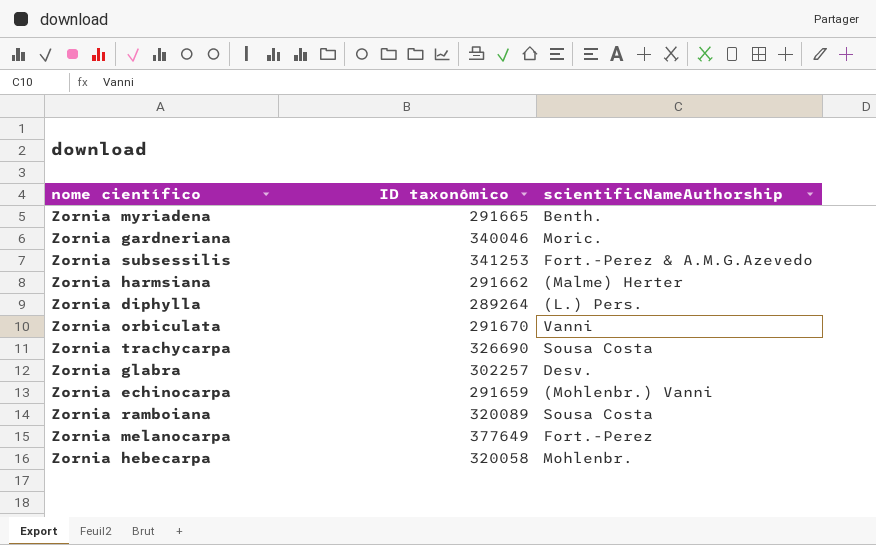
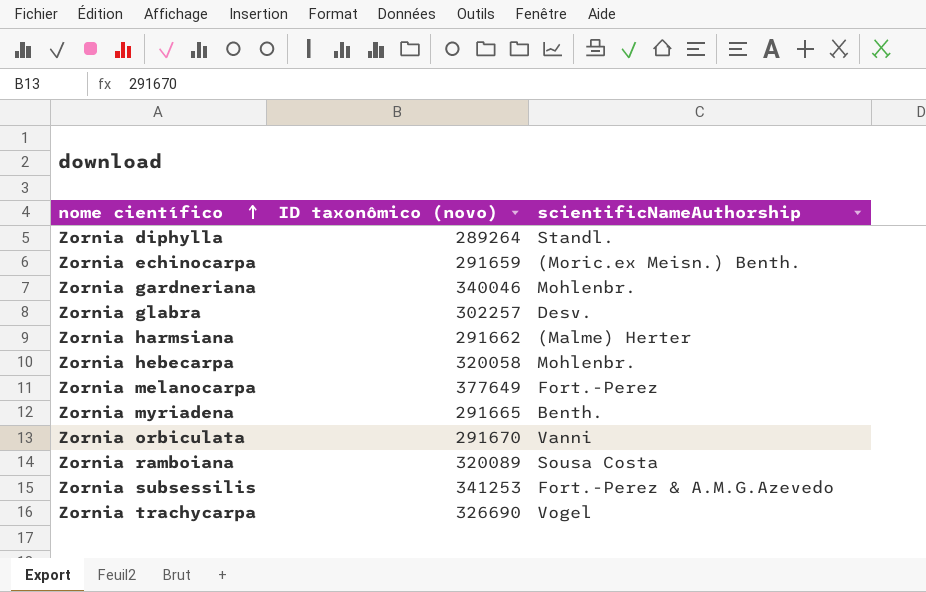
row order: none -> nome científico ascending
column name: ID taxonômico -> ID taxonômico (novo)
Zornia diphylla | scientificNameAuthorship: (L.) Pers. -> Standl.
Zornia echinocarpa | scientificNameAuthorship: (Mohlenbr.) Vanni -> (Moric.ex Meisn.) Benth.
Zornia gardneriana | scientificNameAuthorship: Moric. -> Mohlenbr.
Zornia trachycarpa | scientificNameAuthorship: Sousa Costa -> Vogel

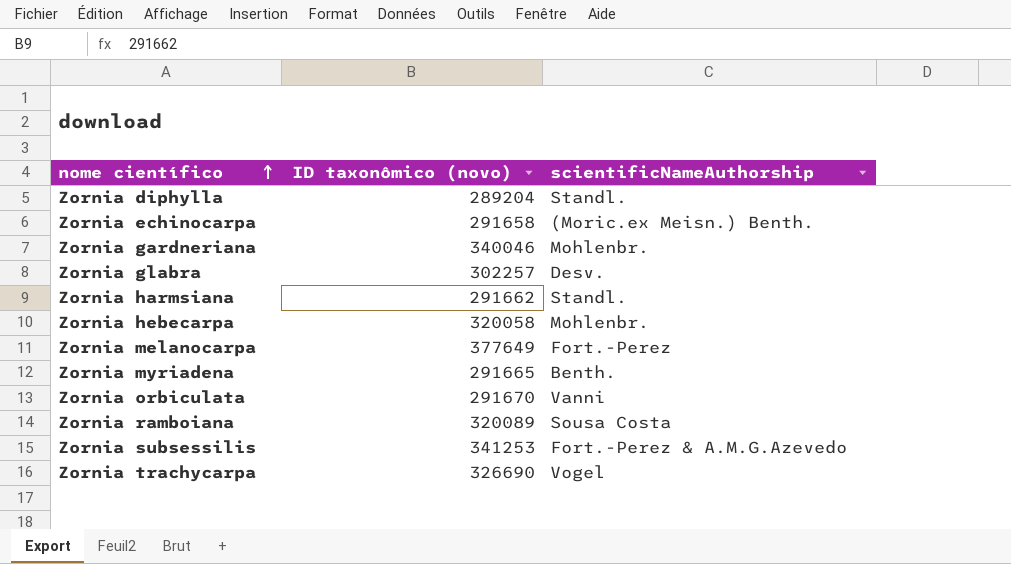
Zornia diphylla | ID taxonômico (novo): 289264 -> 289204
Zornia echinocarpa | ID taxonômico (novo): 291659 -> 291658
Zornia harmsiana | scientificNameAuthorship: (Malme) Herter -> Standl.

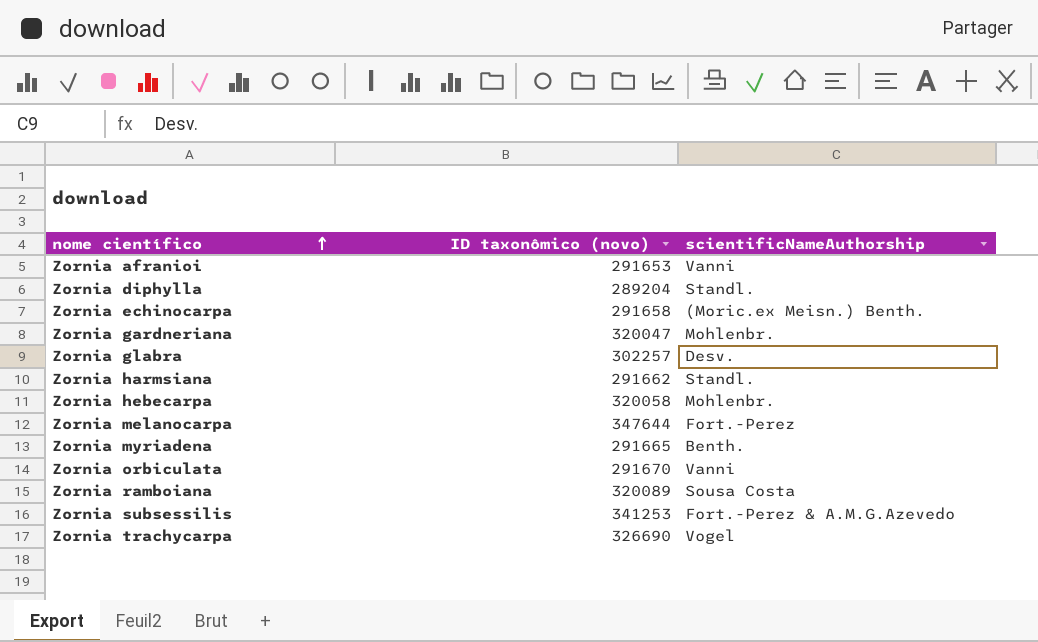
row Zornia afranioi: none -> 291653 | Vanni
Zornia gardneriana | ID taxonômico (novo): 340046 -> 320047
Zornia melanocarpa | ID taxonômico (novo): 377649 -> 347644

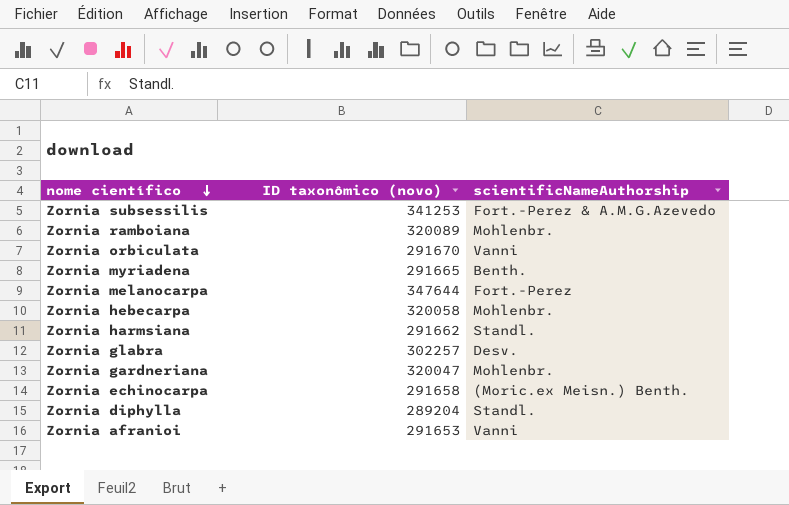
row order: nome científico ascending -> nome científico descending
row Zornia trachycarpa: 326690 | Vogel -> none
Zornia ramboiana | scientificNameAuthorship: Sousa Costa -> Mohlenbr.

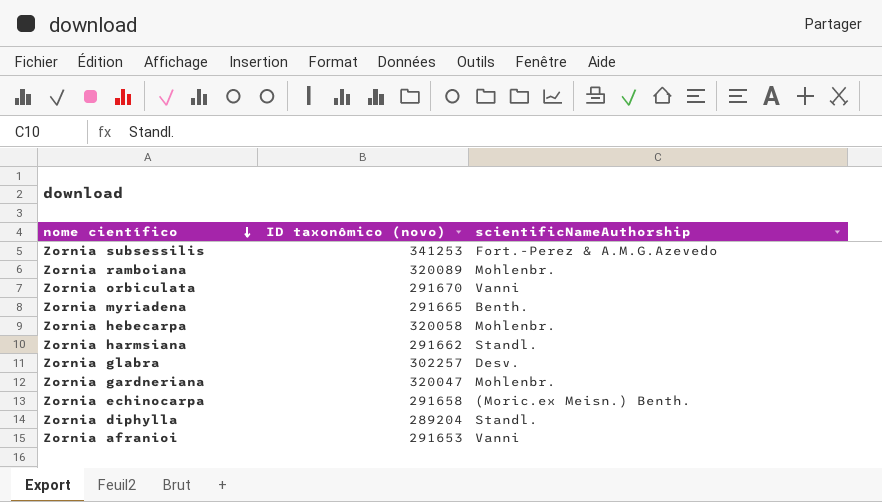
row Zornia melanocarpa: 347644 | Fort.-Perez -> none

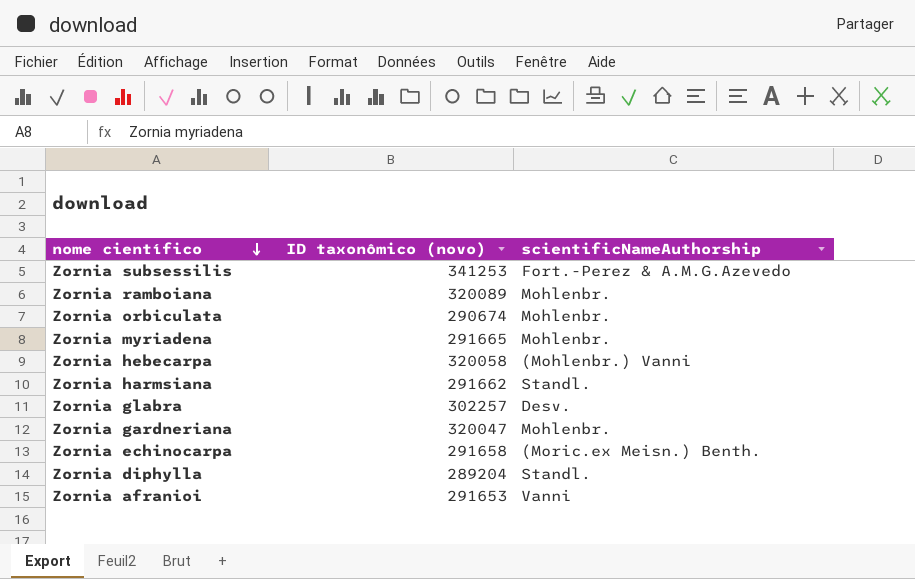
Zornia orbiculata | ID taxonômico (novo): 291670 -> 290674
Zornia orbiculata | scientificNameAuthorship: Vanni -> Mohlenbr.
Zornia myriadena | scientificNameAuthorship: Benth. -> Mohlenbr.
Zornia hebecarpa | scientificNameAuthorship: Mohlenbr. -> (Mohlenbr.) Vanni

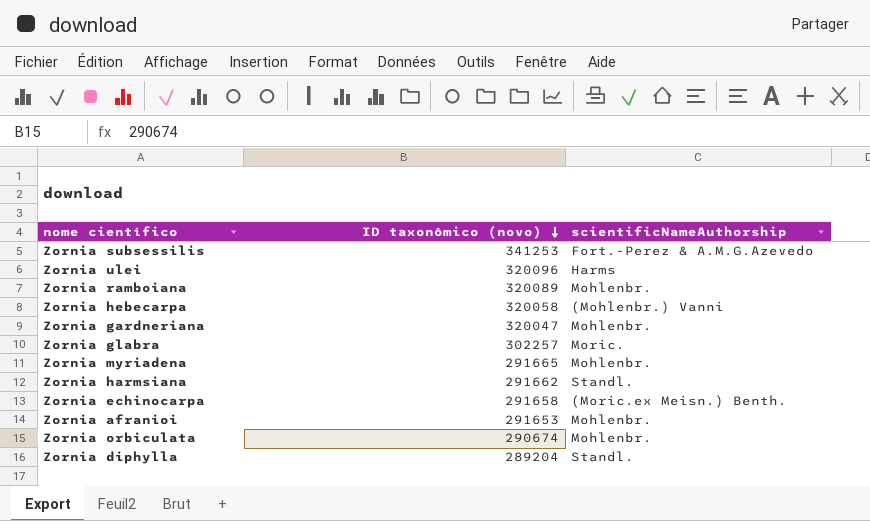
row order: nome científico descending -> ID taxonômico (novo) descending
row Zornia ulei: none -> 320096 | Harms
Zornia glabra | scientificNameAuthorship: Desv. -> Moric.
Zornia afranioi | scientificNameAuthorship: Vanni -> Mohlenbr.

